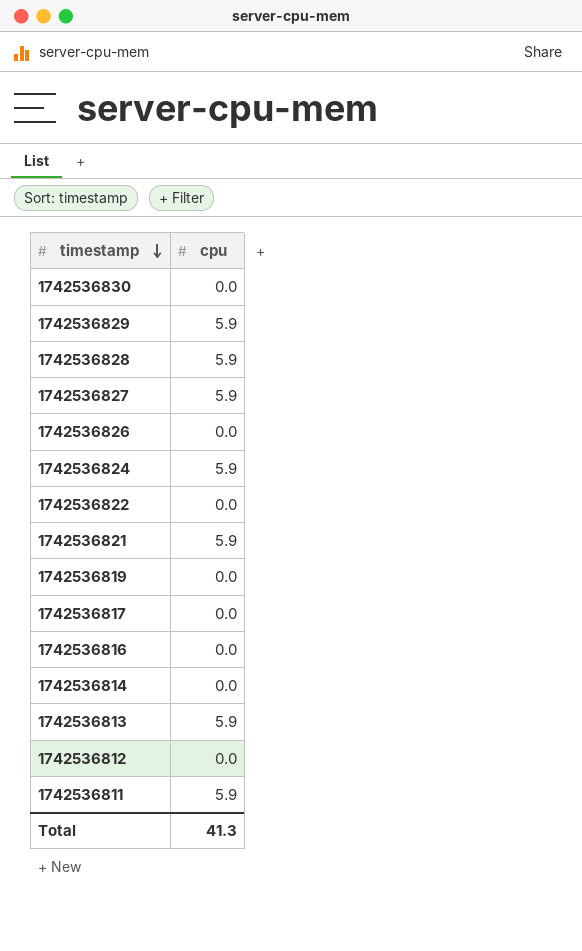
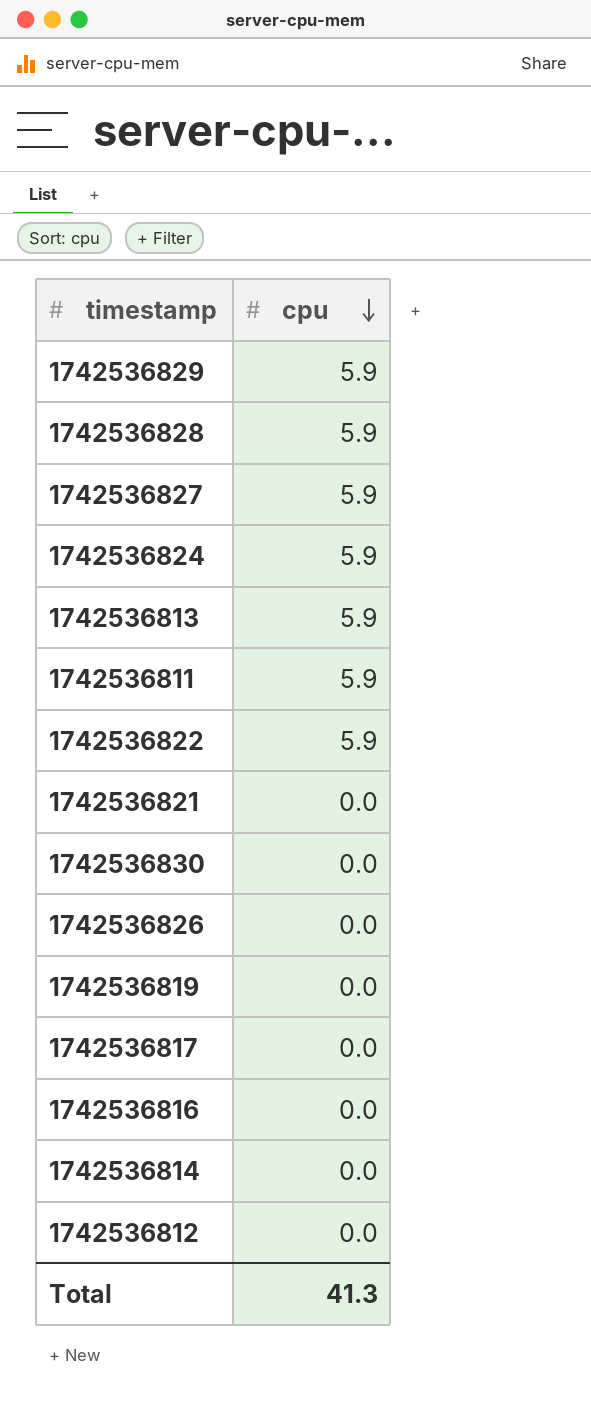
row order: timestamp descending -> cpu descending
1742536822 | cpu: 0.0 -> 5.9
1742536821 | cpu: 5.9 -> 0.0

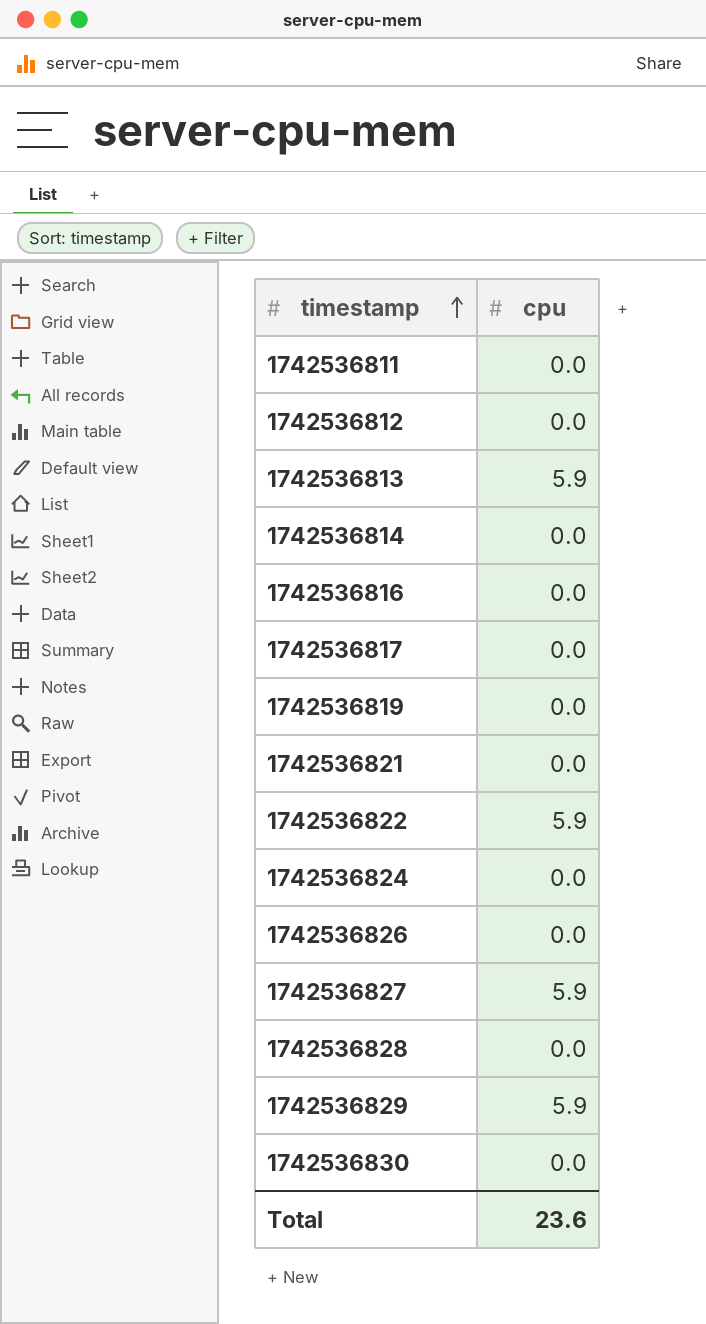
row order: cpu descending -> timestamp ascending
1742536811 | cpu: 5.9 -> 0.0
1742536824 | cpu: 5.9 -> 0.0
1742536828 | cpu: 5.9 -> 0.0
Total | cpu: 41.3 -> 23.6

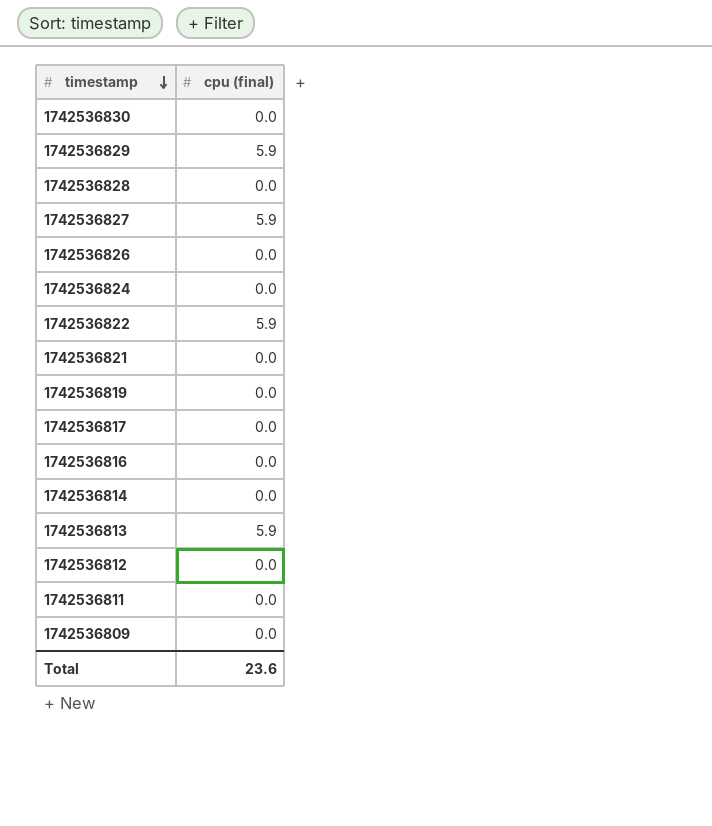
row order: timestamp ascending -> timestamp descending
column name: cpu -> cpu (final)
row 1742536809: none -> 0.0

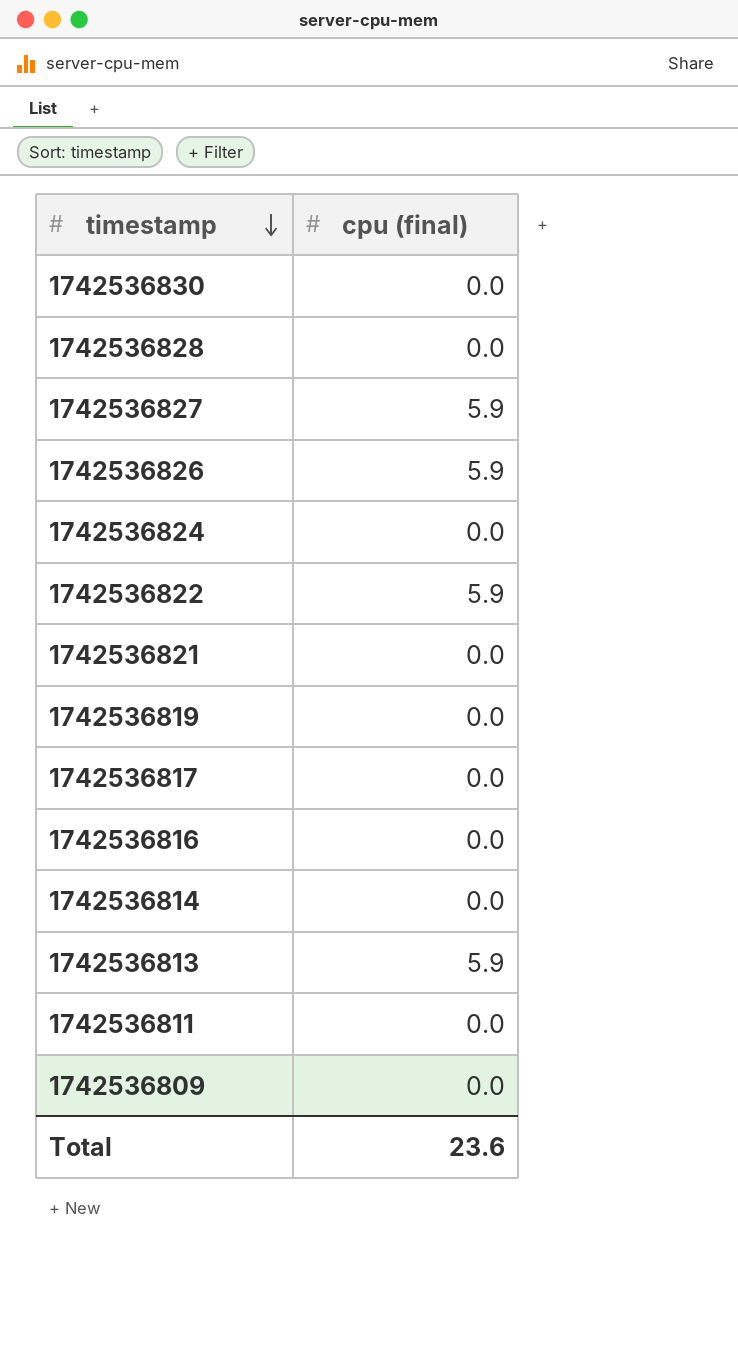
row 1742536829: 5.9 -> none
row 1742536812: 0.0 -> none
1742536826 | cpu (final): 0.0 -> 5.9

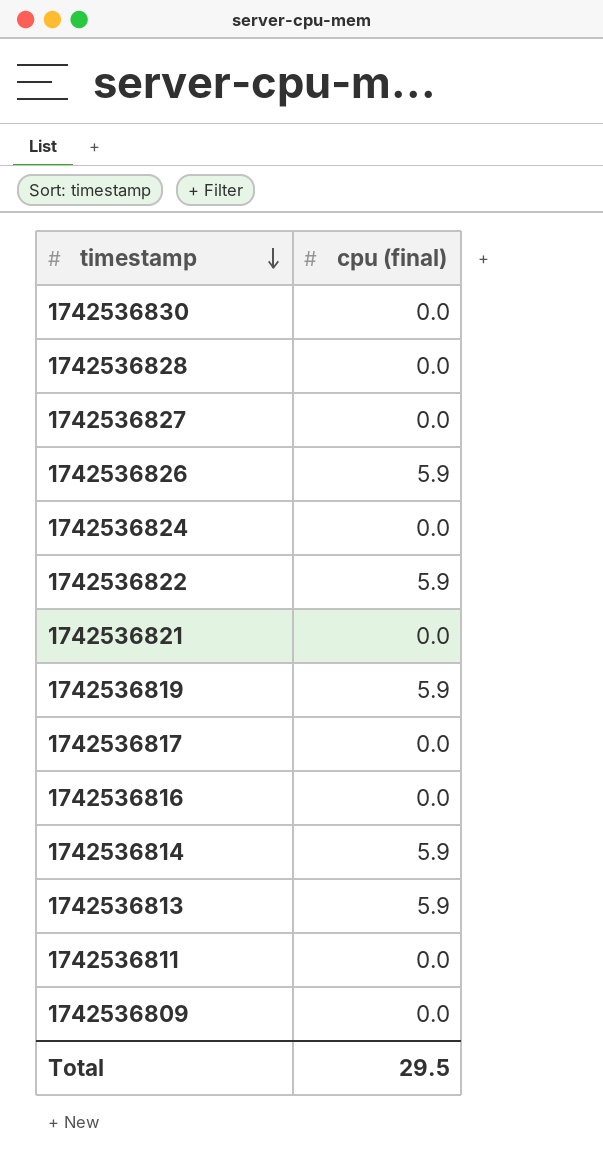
1742536827 | cpu (final): 5.9 -> 0.0
1742536819 | cpu (final): 0.0 -> 5.9
1742536814 | cpu (final): 0.0 -> 5.9
Total | cpu (final): 23.6 -> 29.5

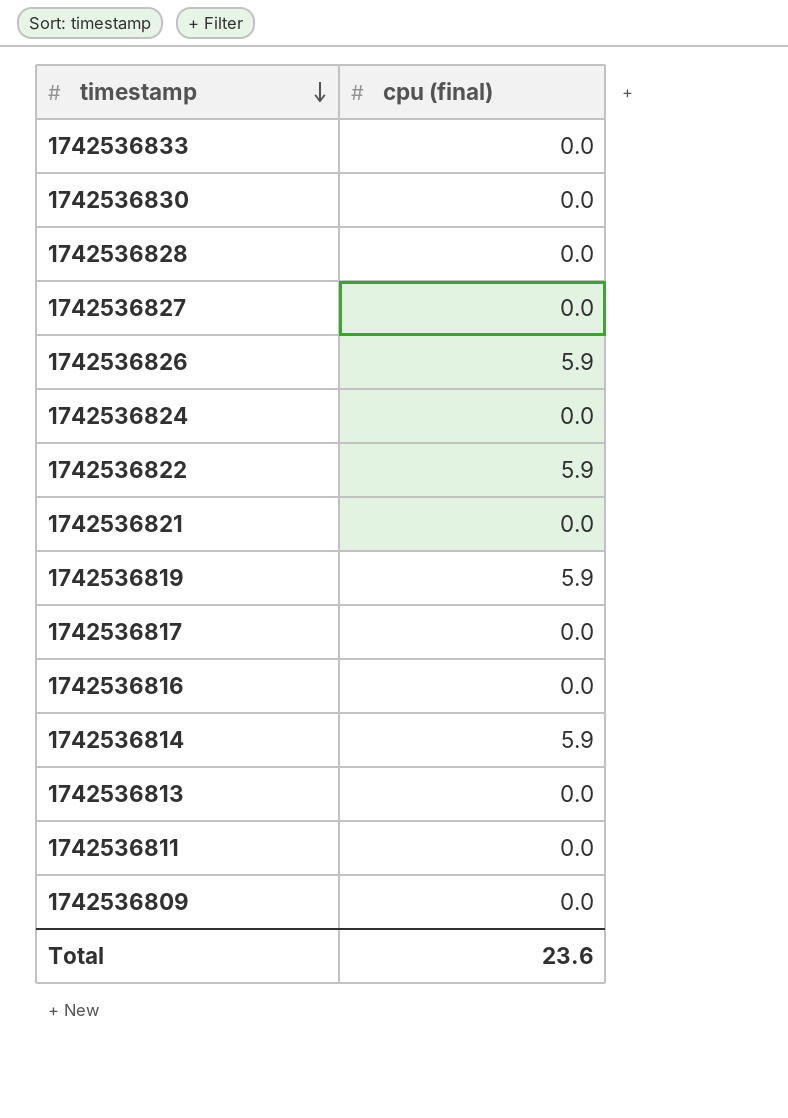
row 1742536833: none -> 0.0
1742536813 | cpu (final): 5.9 -> 0.0
Total | cpu (final): 29.5 -> 23.6

